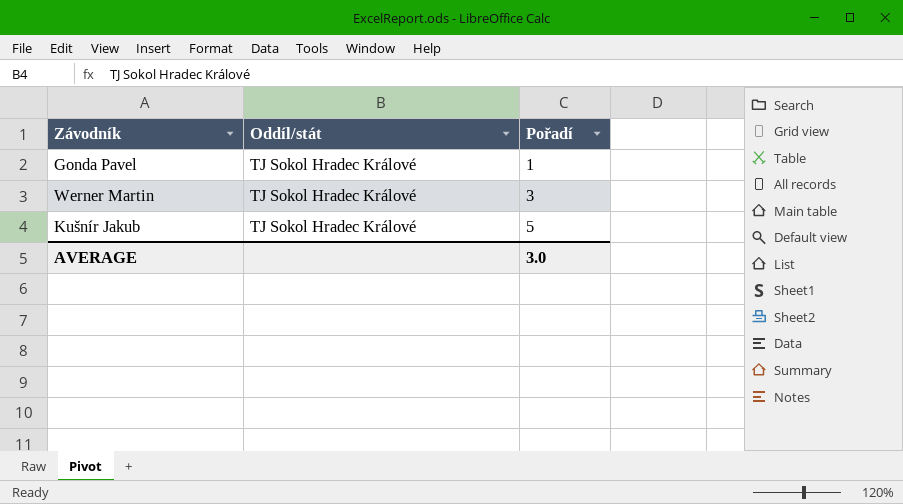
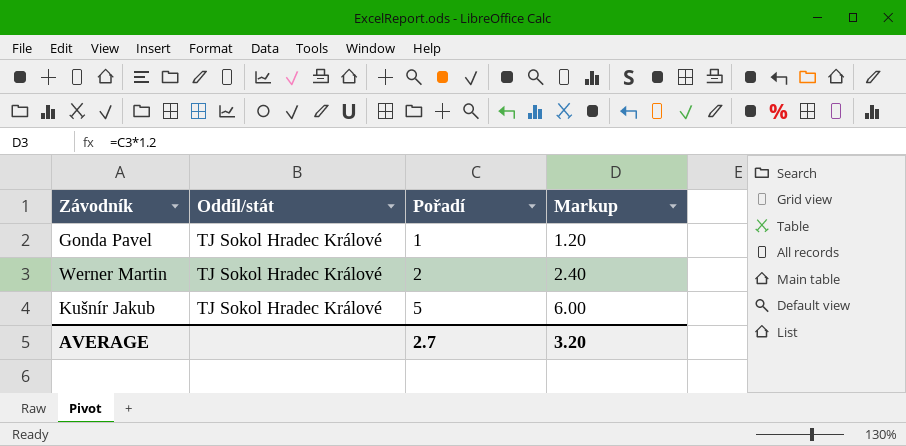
column Markup | formula: none -> [Pořadí] * 1.2
Werner Martin | Pořadí: 3 -> 2
AVERAGE | Pořadí: 3.0 -> 2.7

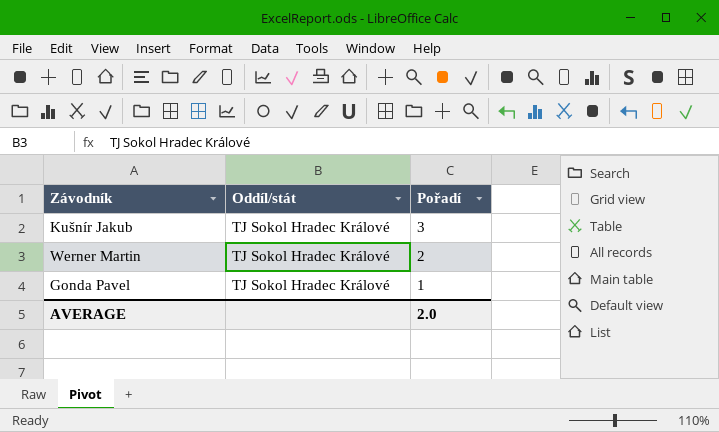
row order: Pořadí ascending -> Pořadí descending
column Markup | formula: [Pořadí] * 1.2 -> none
Kušnír Jakub | Pořadí: 5 -> 3
AVERAGE | Pořadí: 2.7 -> 2.0

